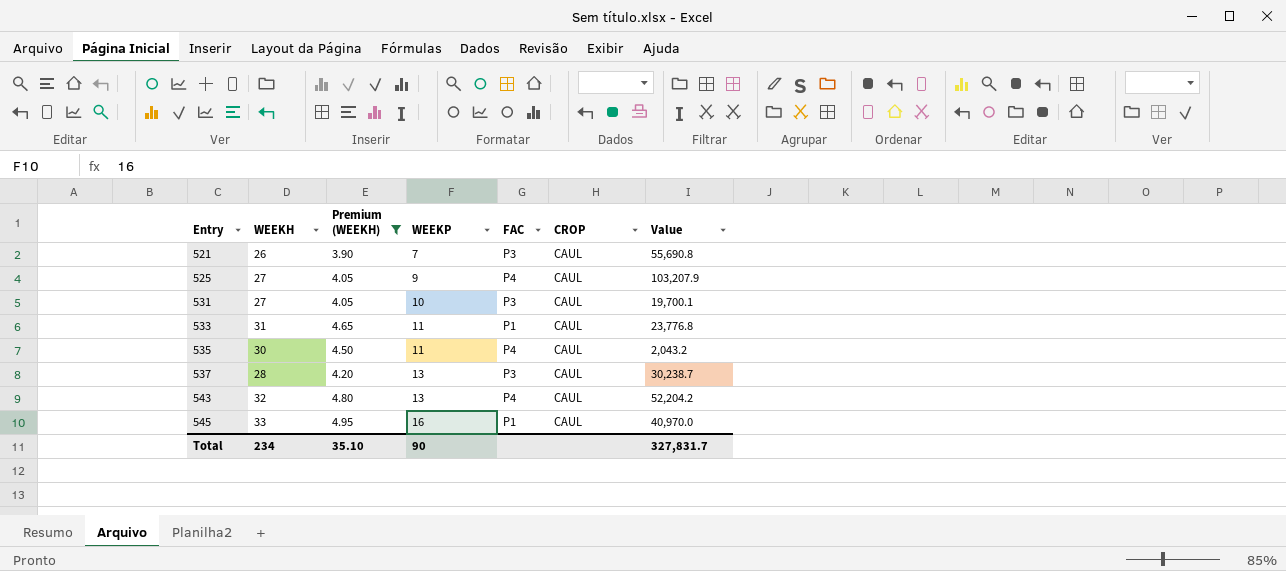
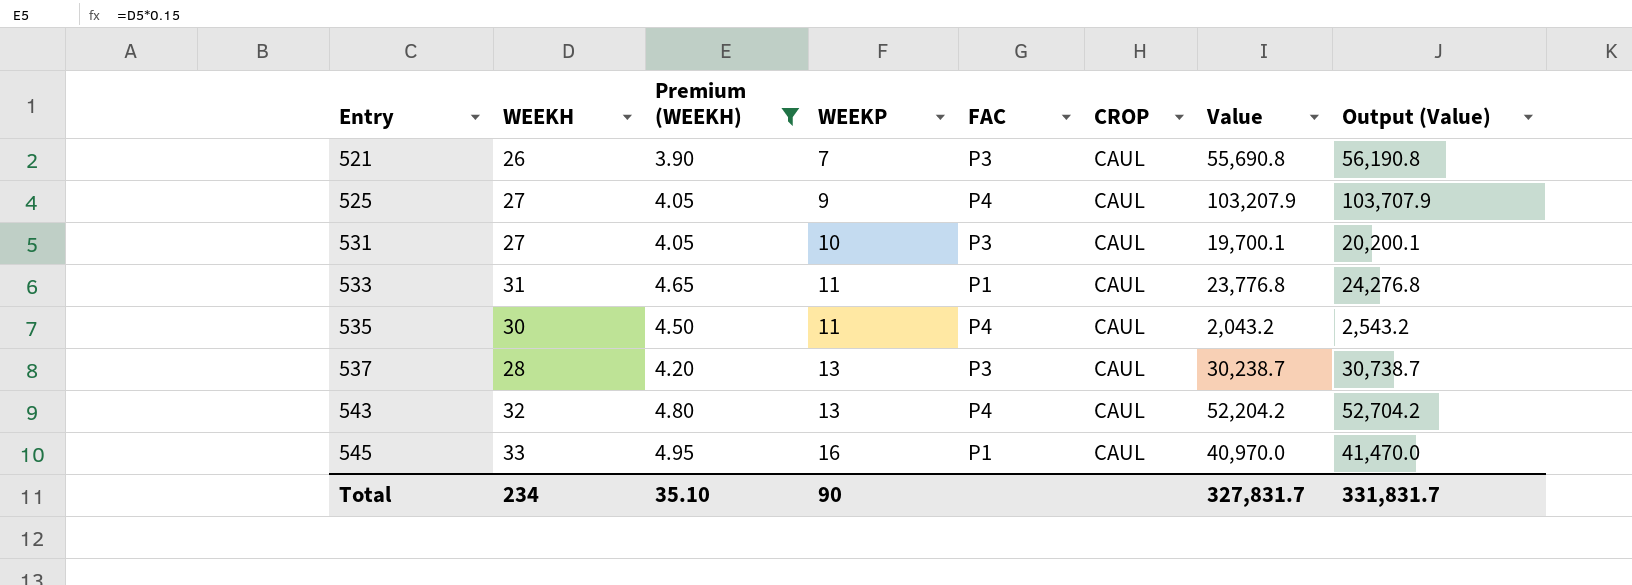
column Output (Value) | formula: none -> [Value] + 500

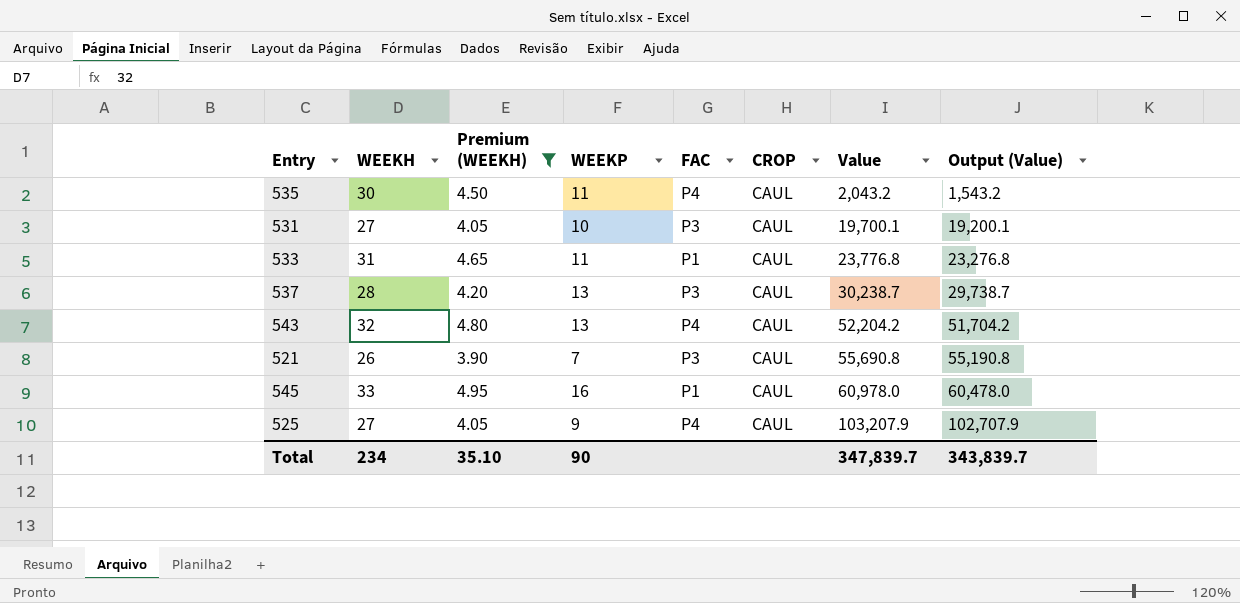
row order: Entry ascending -> Value ascending
column Output (Value) | formula: [Value] + 500 -> [Value] - 500
545 | Value: 40,970.0 -> 60,978.0
Total | Value: 327,831.7 -> 347,839.7
Total | Output (Value): 331,831.7 -> 343,839.7

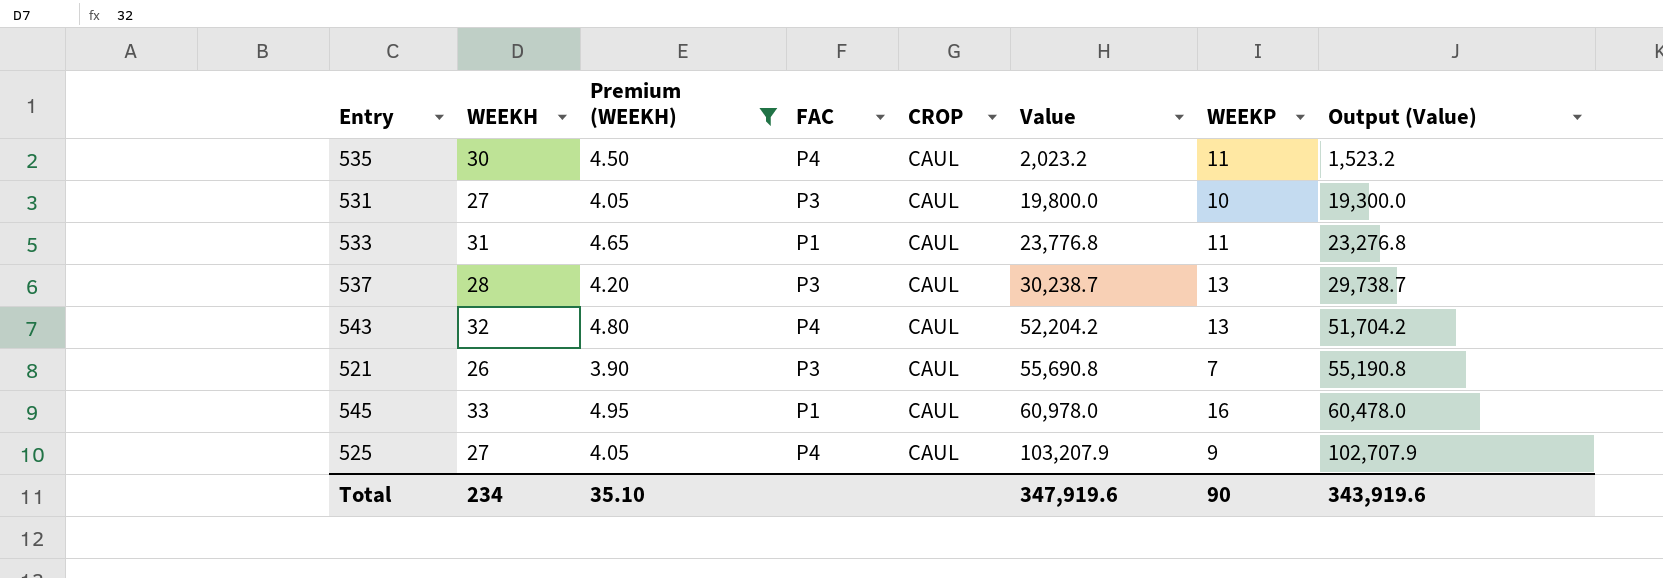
column WEEKP | position: 4 -> 7
535 | Value: 2,043.2 -> 2,023.2
535 | Output (Value): 1,543.2 -> 1,523.2
531 | Value: 19,700.1 -> 19,800.0
531 | Output (Value): 19,200.1 -> 19,300.0
Total | Value: 347,839.7 -> 347,919.6
Total | Output (Value): 343,839.7 -> 343,919.6

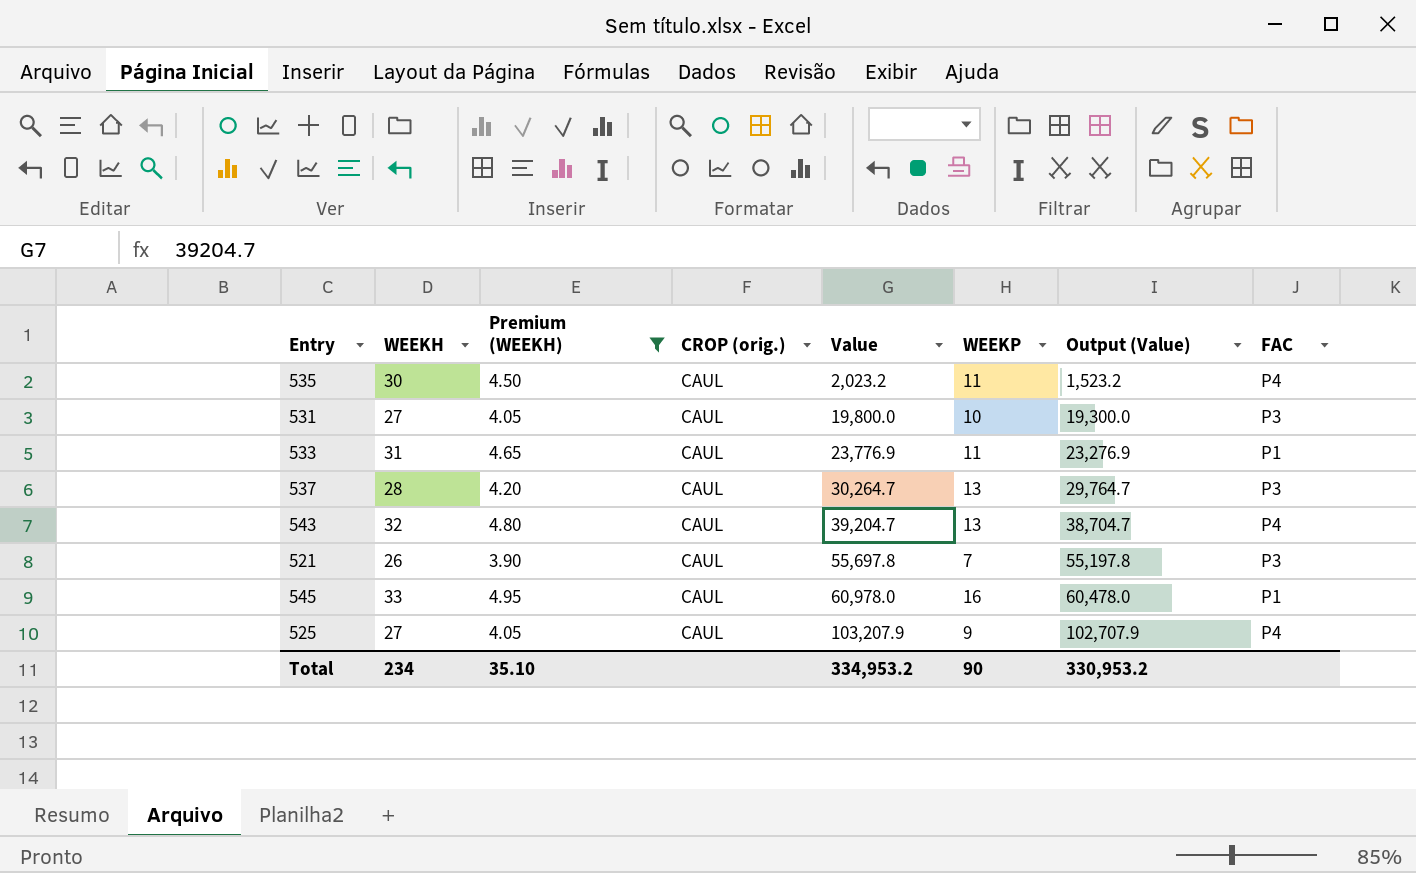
column name: CROP -> CROP (orig.)
column FAC | position: 4 -> 8
533 | Value: 23,776.8 -> 23,776.9
533 | Output (Value): 23,276.8 -> 23,276.9
537 | Value: 30,238.7 -> 30,264.7
537 | Output (Value): 29,738.7 -> 29,764.7
543 | Value: 52,204.2 -> 39,204.7
543 | Output (Value): 51,704.2 -> 38,704.7
521 | Value: 55,690.8 -> 55,697.8
521 | Output (Value): 55,190.8 -> 55,197.8
Total | Value: 347,919.6 -> 334,953.2
Total | Output (Value): 343,919.6 -> 330,953.2

